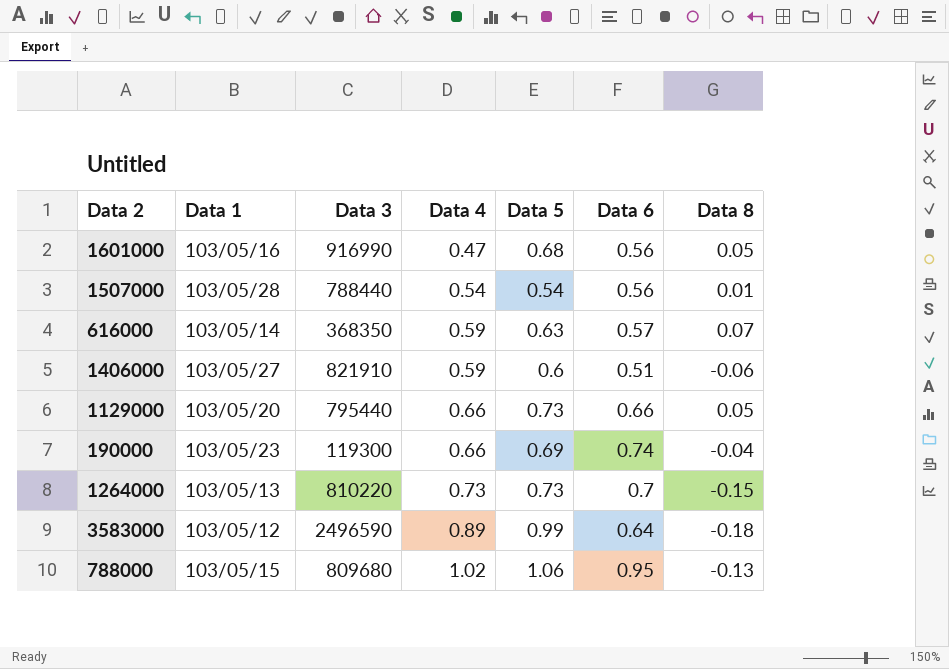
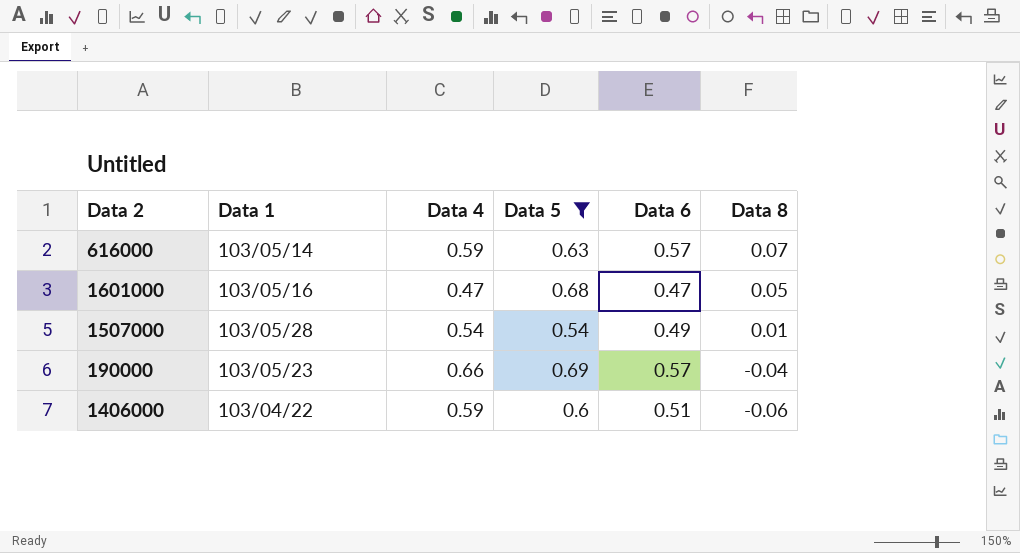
filter: none -> Data 5 <= 0.69
row order: Data 4 ascending -> Data 8 descending
column Data 3 | position: 3 -> none
1601000 | Data 6: 0.56 -> 0.47
1507000 | Data 6: 0.56 -> 0.49
190000 | Data 6: 0.74 -> 0.57
1406000 | Data 1: 103/05/27 -> 103/04/22

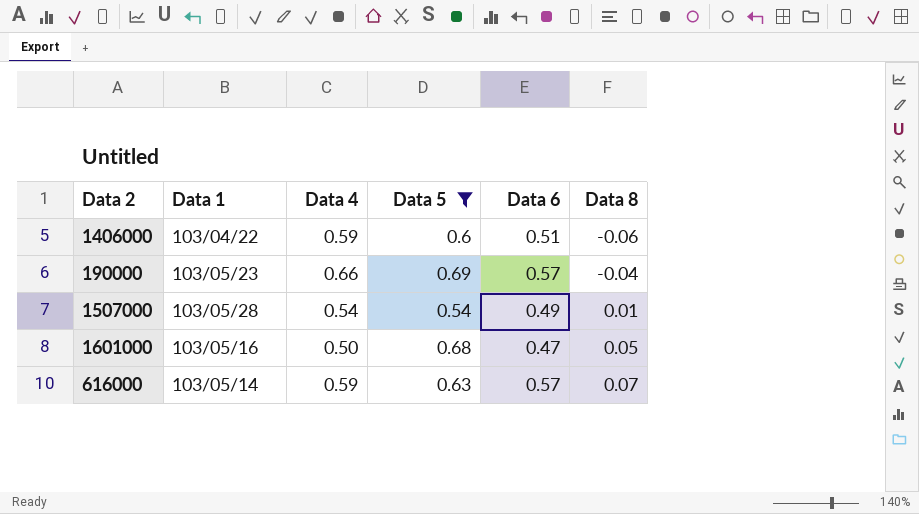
row order: Data 8 descending -> Data 8 ascending
1601000 | Data 4: 0.47 -> 0.50

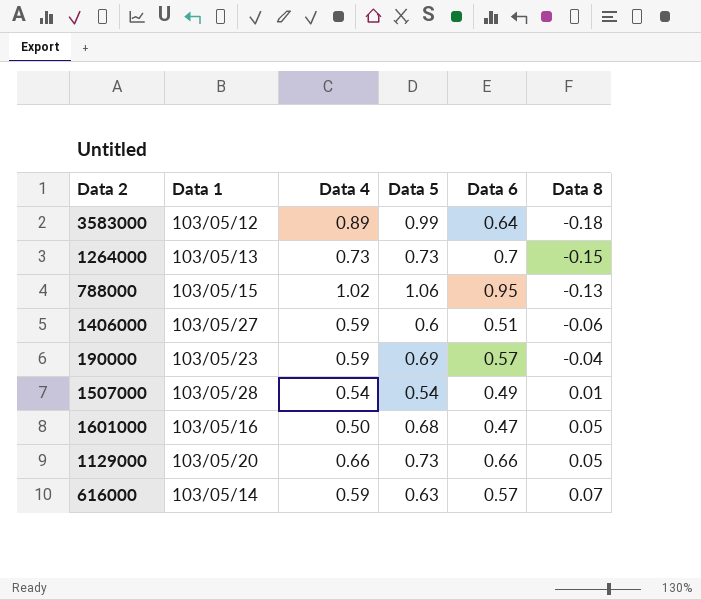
filter: Data 5 <= 0.69 -> none
1406000 | Data 1: 103/04/22 -> 103/05/27
190000 | Data 4: 0.66 -> 0.59

